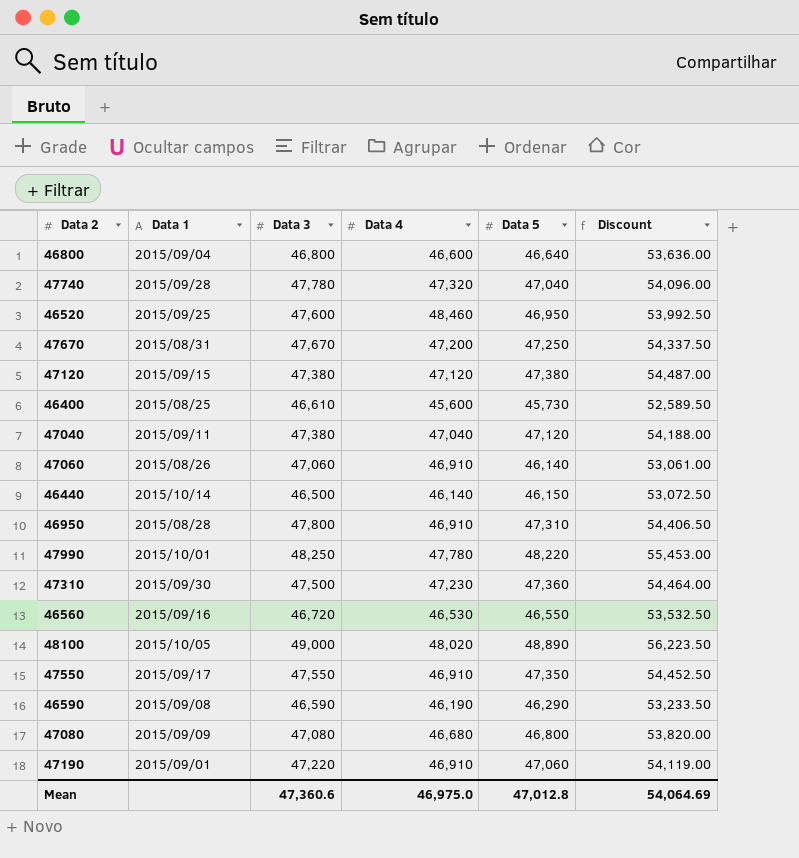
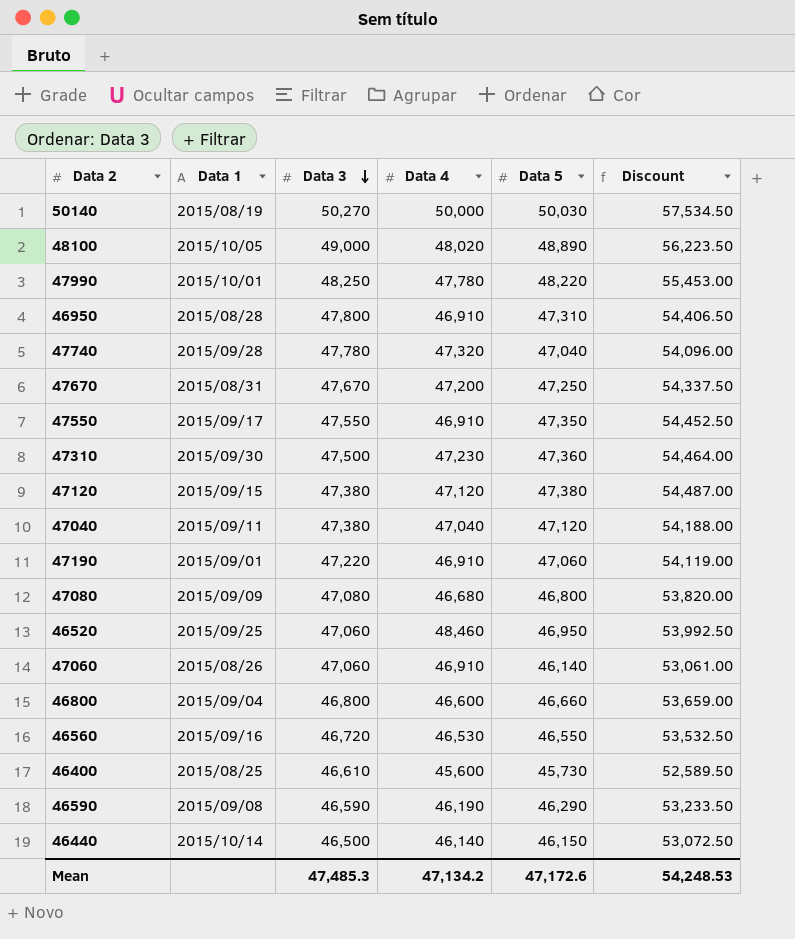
row order: none -> Data 3 descending
row 50140: none -> 2015/08/19 | 50,270 | 50,000 | 50,030 | 57,534.50
46520 | Data 3: 47,600 -> 47,060
46800 | Data 5: 46,640 -> 46,660
46800 | Discount: 53,636.00 -> 53,659.00
Mean | Data 3: 47,360.6 -> 47,485.3
Mean | Data 4: 46,975.0 -> 47,134.2
Mean | Data 5: 47,012.8 -> 47,172.6
Mean | Discount: 54,064.69 -> 54,248.53

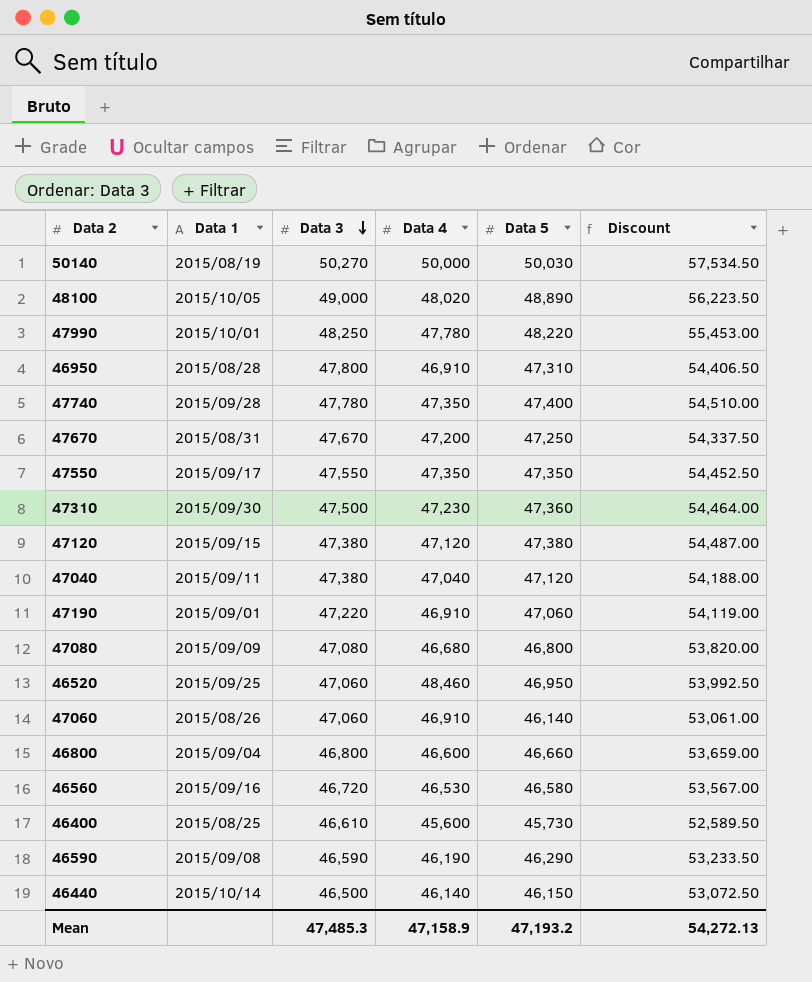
47740 | Data 4: 47,320 -> 47,350
47740 | Data 5: 47,040 -> 47,400
47740 | Discount: 54,096.00 -> 54,510.00
47550 | Data 4: 46,910 -> 47,350
46560 | Data 5: 46,550 -> 46,580
46560 | Discount: 53,532.50 -> 53,567.00
Mean | Data 4: 47,134.2 -> 47,158.9
Mean | Data 5: 47,172.6 -> 47,193.2
Mean | Discount: 54,248.53 -> 54,272.13

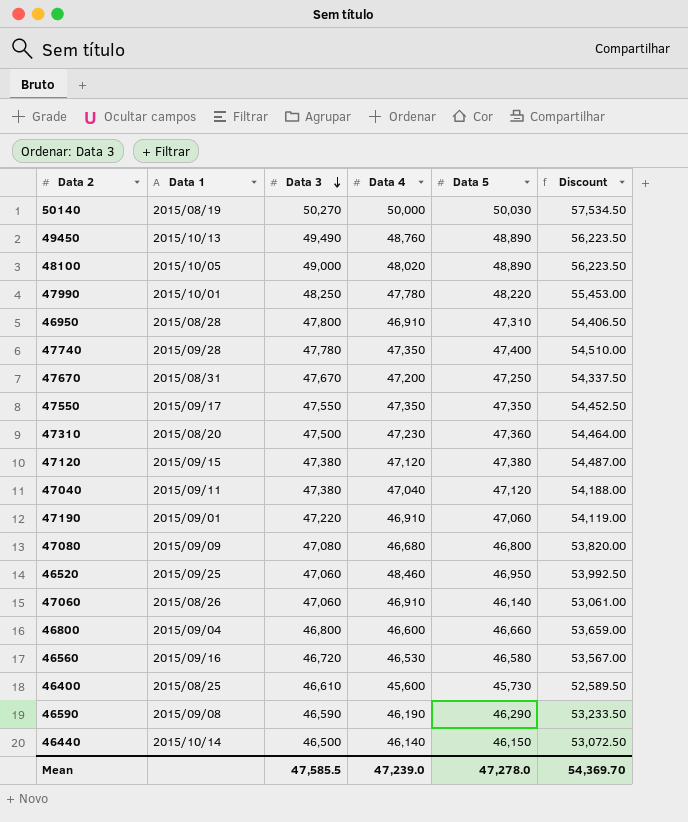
row 49450: none -> 2015/10/13 | 49,490 | 48,760 | 48,890 | 56,223.50
47310 | Data 1: 2015/09/30 -> 2015/08/20
Mean | Data 3: 47,485.3 -> 47,585.5
Mean | Data 4: 47,158.9 -> 47,239.0
Mean | Data 5: 47,193.2 -> 47,278.0
Mean | Discount: 54,272.13 -> 54,369.70

